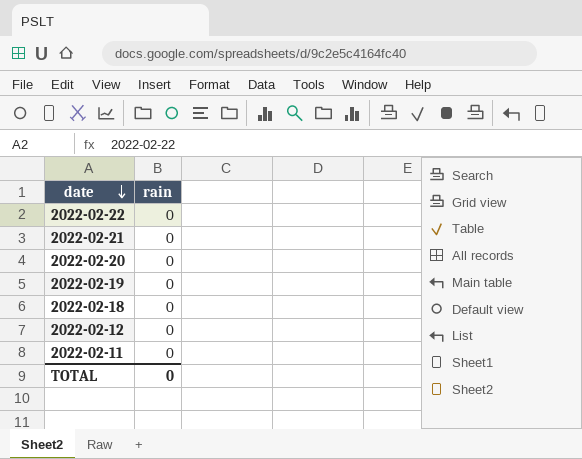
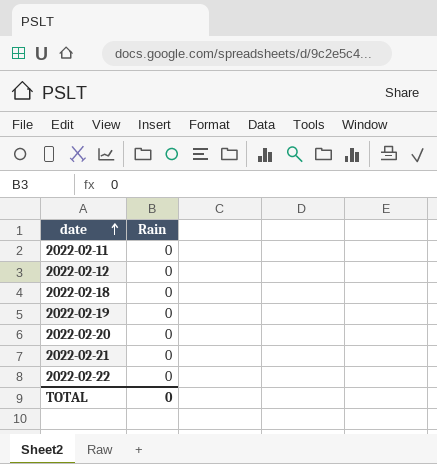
row order: date descending -> date ascending
column name: rain -> Rain

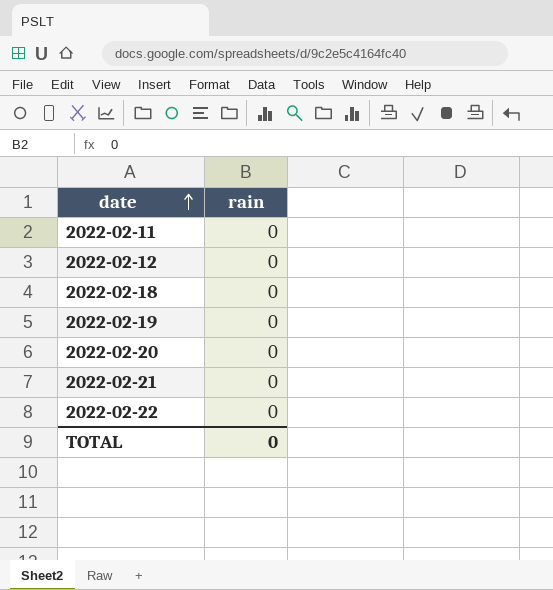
column name: Rain -> rain

